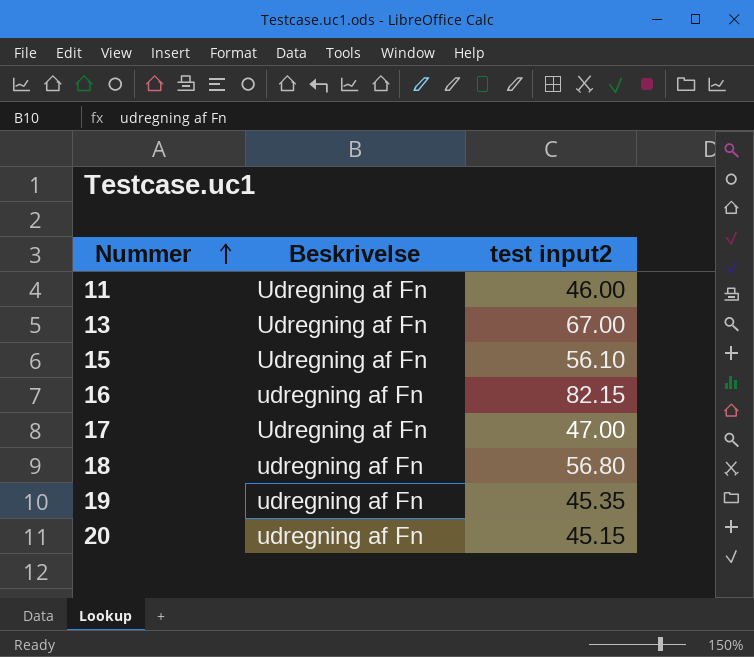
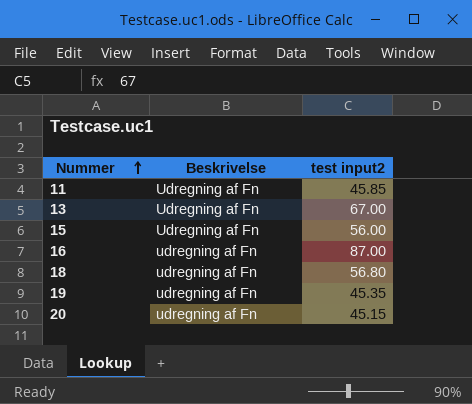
row 17: Udregning af Fn | 47.00 -> none
11 | test input2: 46.00 -> 45.85
15 | test input2: 56.10 -> 56.00
16 | test input2: 82.15 -> 87.00

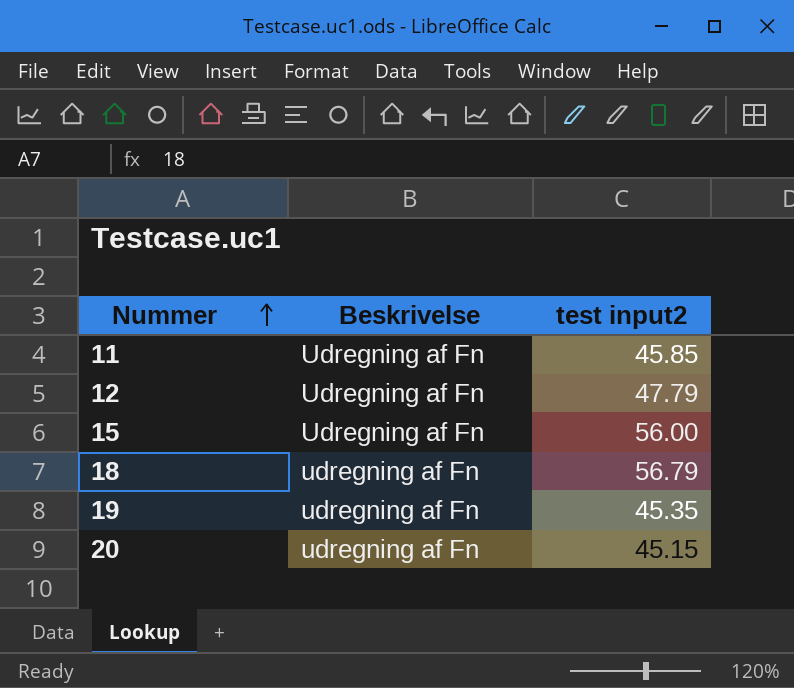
row 13: Udregning af Fn | 67.00 -> none
row 16: udregning af Fn | 87.00 -> none
row 12: none -> Udregning af Fn | 47.79
18 | test input2: 56.80 -> 56.79

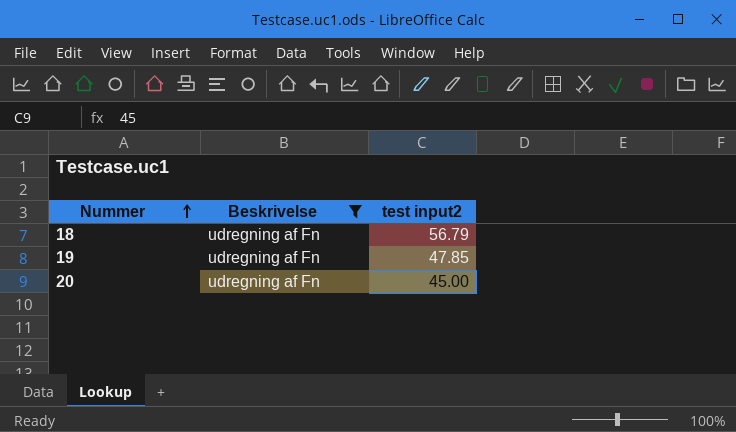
filter: none -> Beskrivelse = udregning af Fn
19 | test input2: 45.35 -> 47.85
20 | test input2: 45.15 -> 45.00

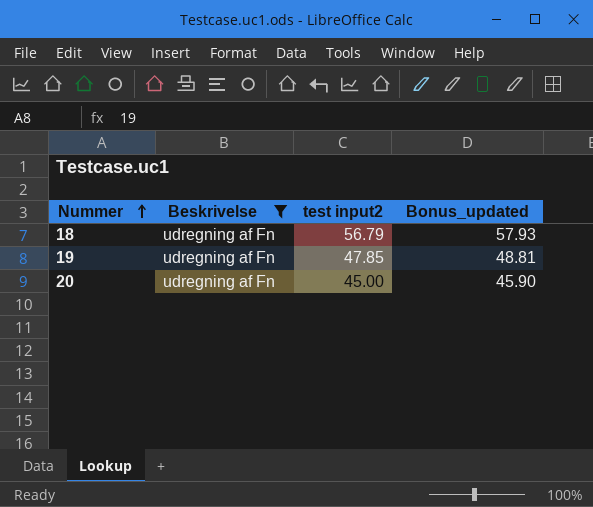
column Bonus_updated | formula: none -> [test input2] * 1.02

